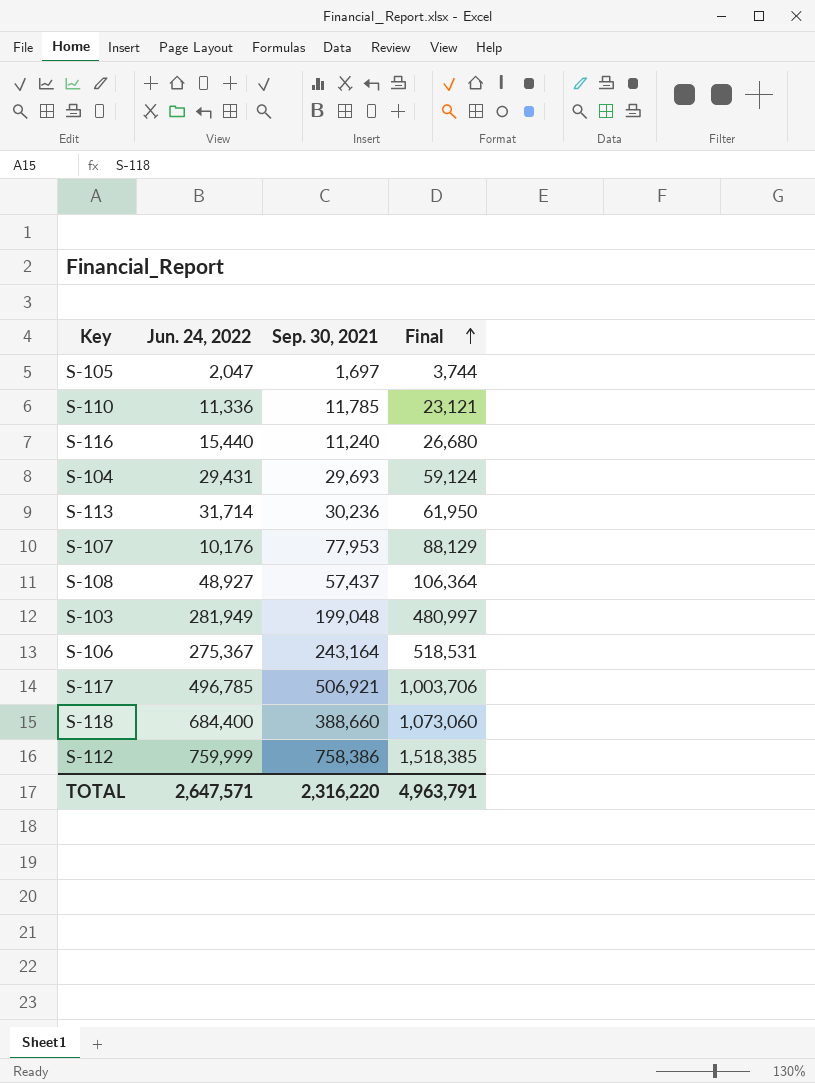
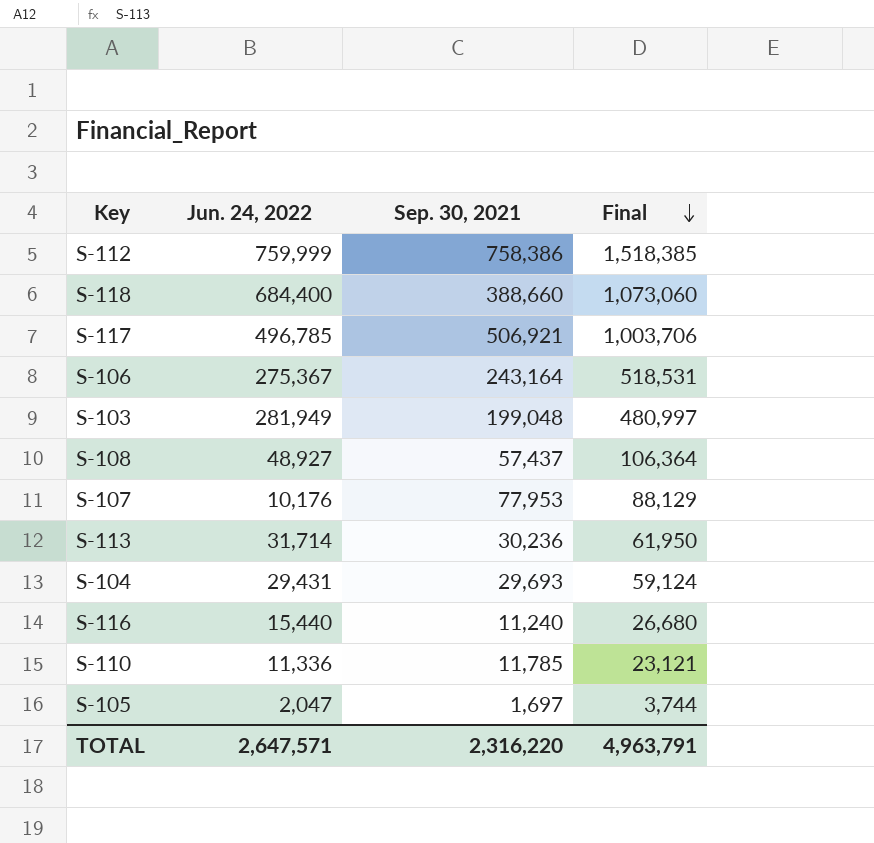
row order: Final ascending -> Final descending

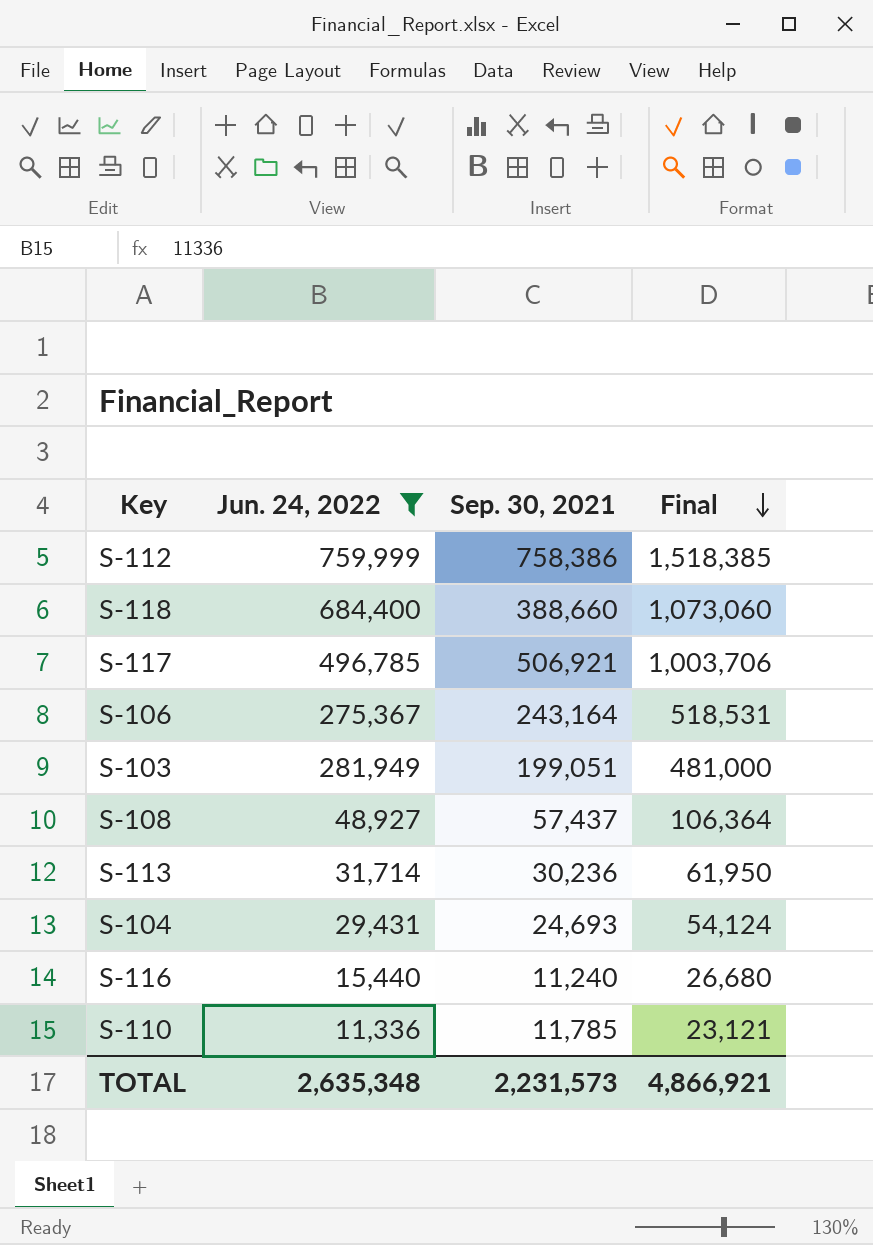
filter: none -> Jun. 24, 2022 >= 11,336
S-103 | Sep. 30, 2021: 199,048 -> 199,051
S-103 | Final: 480,997 -> 481,000
S-104 | Sep. 30, 2021: 29,693 -> 24,693
S-104 | Final: 59,124 -> 54,124
TOTAL | Jun. 24, 2022: 2,647,571 -> 2,635,348
TOTAL | Sep. 30, 2021: 2,316,220 -> 2,231,573
TOTAL | Final: 4,963,791 -> 4,866,921

